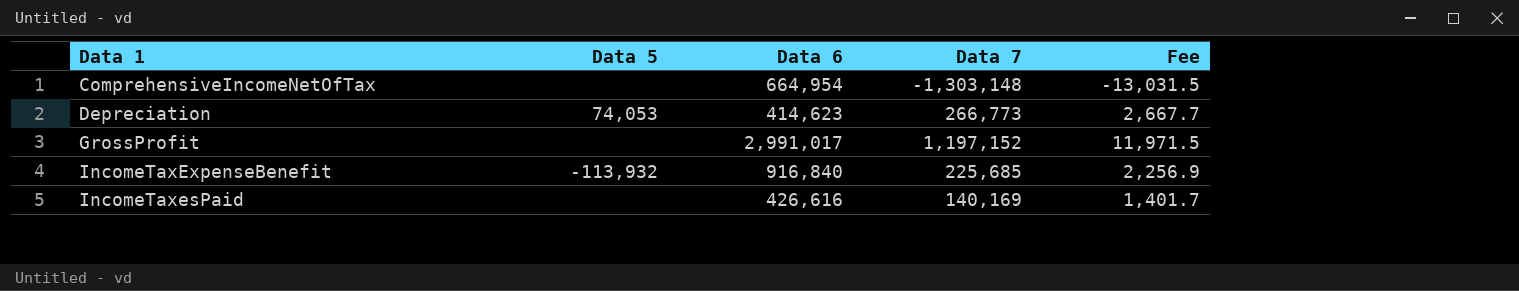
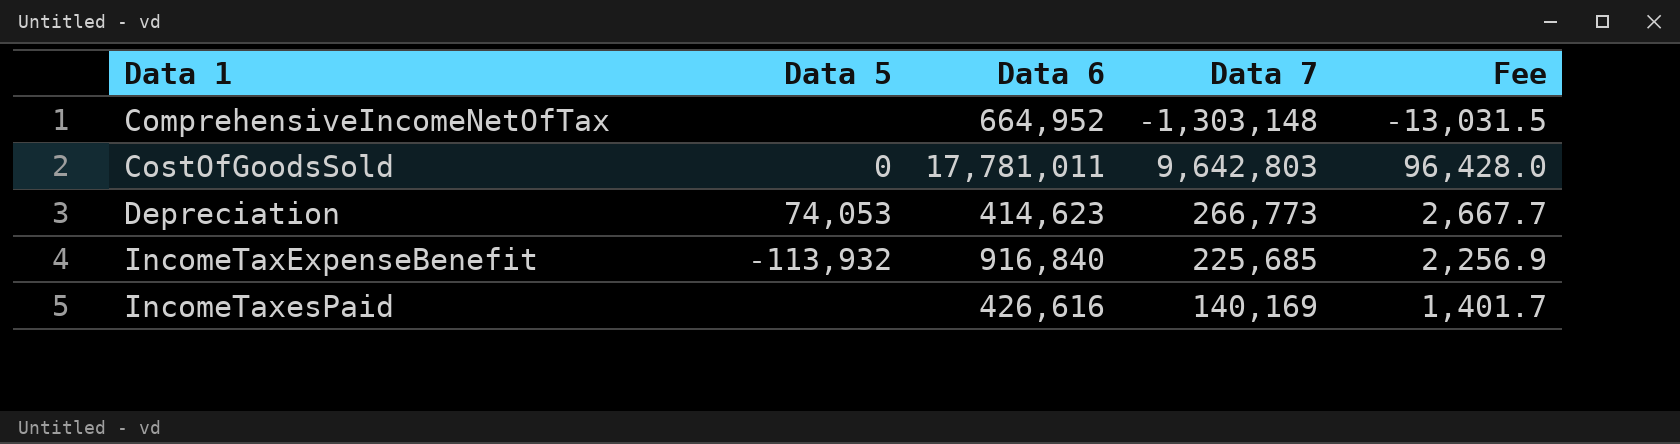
row GrossProfit: none | 2,991,017 | 1,197,152 | 11,971.5 -> none
ComprehensiveIncomeNetOfTax | Data 6: 664,954 -> 664,952
row CostOfGoodsSold: none -> 0 | 17,781,011 | 9,642,803 | 96,428.0

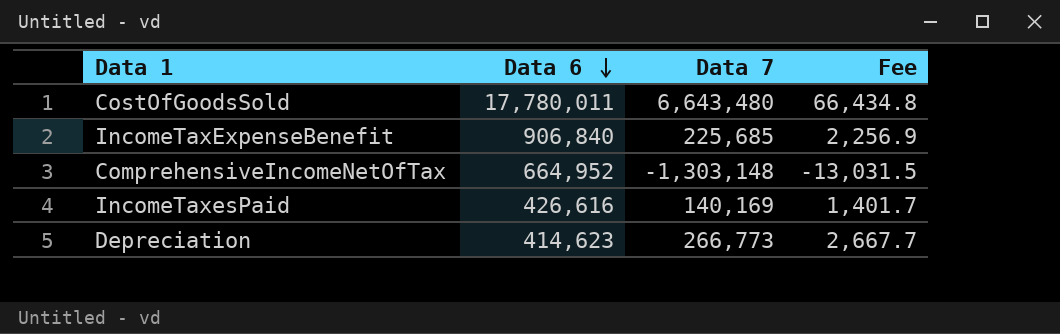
row order: none -> Data 6 descending
column Data 5 | position: 2 -> none
CostOfGoodsSold | Data 6: 17,781,011 -> 17,780,011
CostOfGoodsSold | Data 7: 9,642,803 -> 6,643,480
CostOfGoodsSold | Fee: 96,428.0 -> 66,434.8
IncomeTaxExpenseBenefit | Data 6: 916,840 -> 906,840

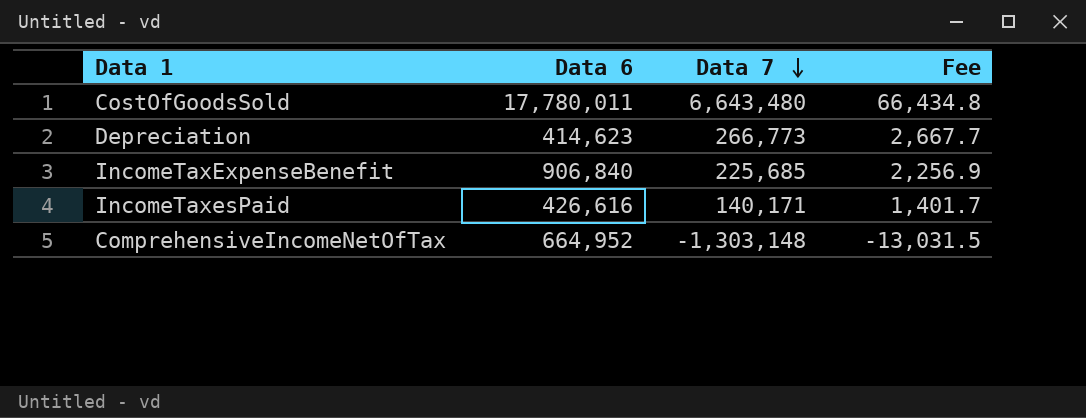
row order: Data 6 descending -> Data 7 descending
IncomeTaxesPaid | Data 7: 140,169 -> 140,171

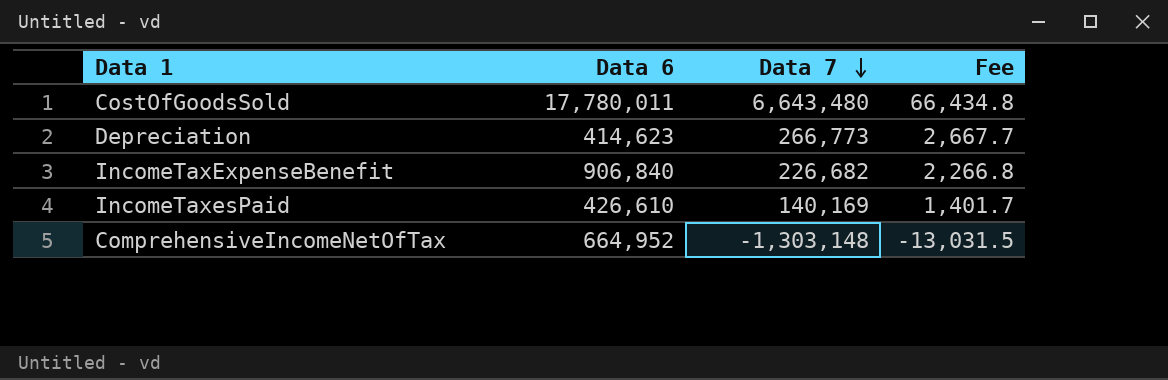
IncomeTaxExpenseBenefit | Data 7: 225,685 -> 226,682
IncomeTaxExpenseBenefit | Fee: 2,256.9 -> 2,266.8
IncomeTaxesPaid | Data 6: 426,616 -> 426,610
IncomeTaxesPaid | Data 7: 140,171 -> 140,169

